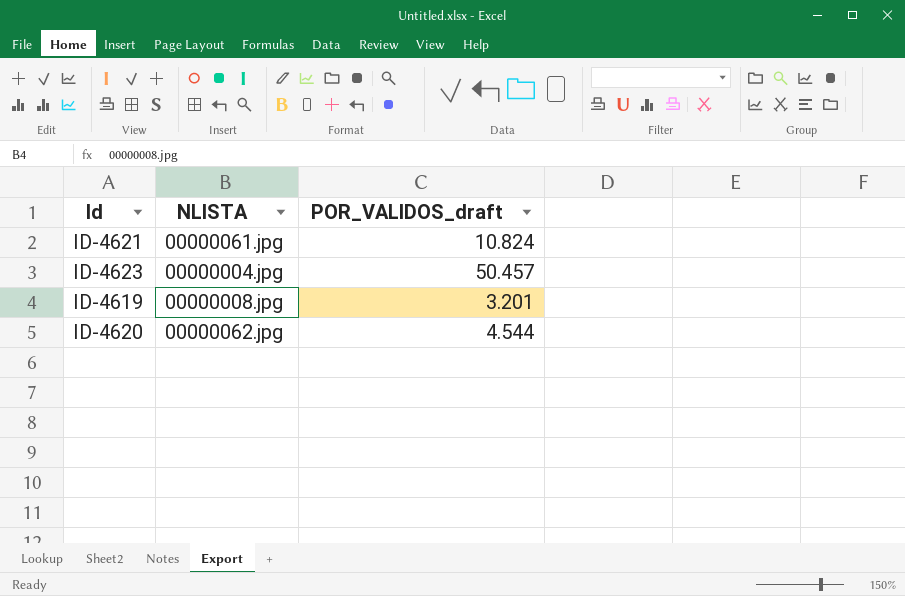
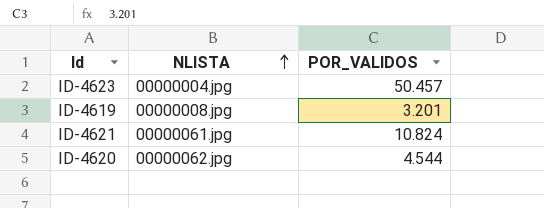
row order: none -> NLISTA ascending
column name: POR_VALIDOS_draft -> POR_VALIDOS

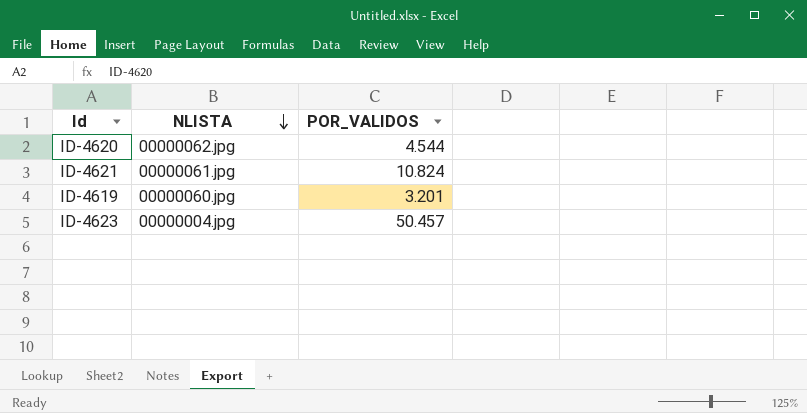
row order: NLISTA ascending -> NLISTA descending
ID-4619 | NLISTA: 00000008.jpg -> 00000060.jpg

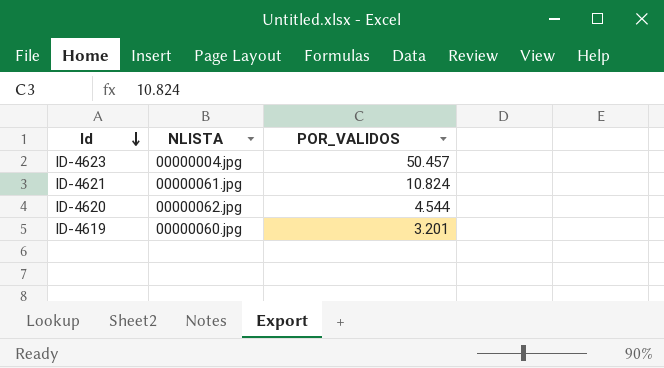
row order: NLISTA descending -> Id descending

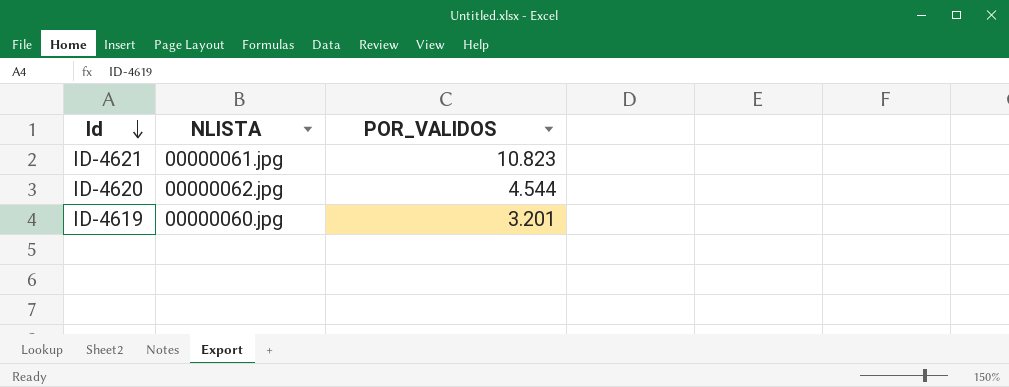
row ID-4623: 00000004.jpg | 50.457 -> none
ID-4621 | POR_VALIDOS: 10.824 -> 10.823

